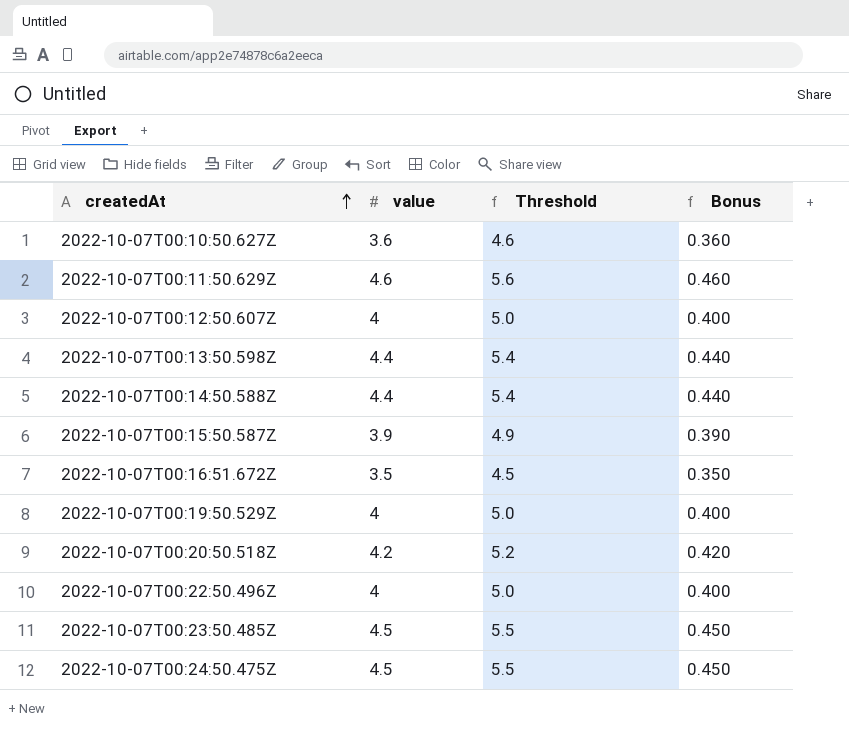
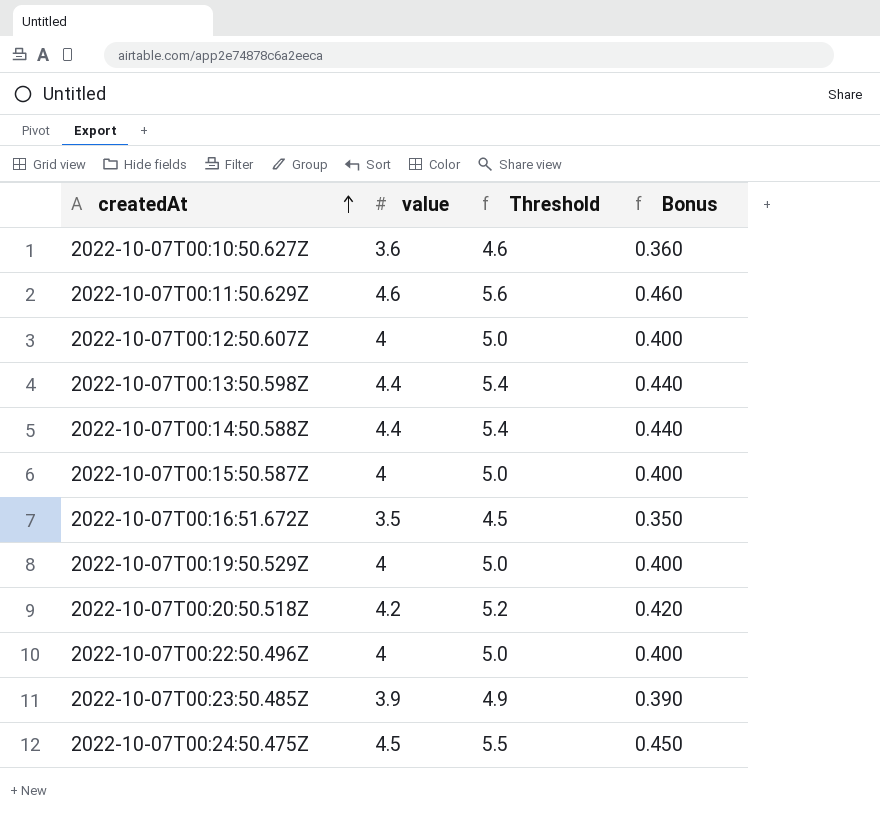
2022-10-07T00:15:50.587Z | value: 3.9 -> 4
2022-10-07T00:15:50.587Z | Threshold: 4.9 -> 5.0
2022-10-07T00:15:50.587Z | Bonus: 0.390 -> 0.400
2022-10-07T00:23:50.485Z | value: 4.5 -> 3.9
2022-10-07T00:23:50.485Z | Threshold: 5.5 -> 4.9
2022-10-07T00:23:50.485Z | Bonus: 0.450 -> 0.390

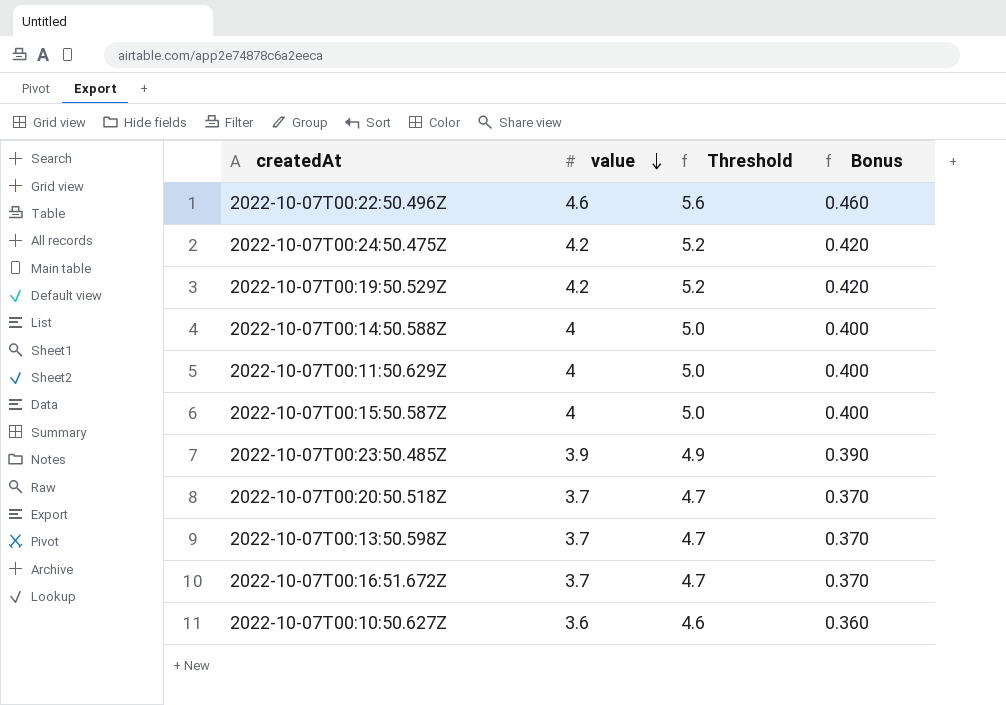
row order: createdAt ascending -> value descending
row 2022-10-07T00:12:50.607Z: 4 | 5.0 | 0.400 -> none
2022-10-07T00:22:50.496Z | value: 4 -> 4.6
2022-10-07T00:22:50.496Z | Threshold: 5.0 -> 5.6
2022-10-07T00:22:50.496Z | Bonus: 0.400 -> 0.460
2022-10-07T00:24:50.475Z | value: 4.5 -> 4.2
2022-10-07T00:24:50.475Z | Threshold: 5.5 -> 5.2
2022-10-07T00:24:50.475Z | Bonus: 0.450 -> 0.420
2022-10-07T00:19:50.529Z | value: 4 -> 4.2
2022-10-07T00:19:50.529Z | Threshold: 5.0 -> 5.2
2022-10-07T00:19:50.529Z | Bonus: 0.400 -> 0.420
2022-10-07T00:14:50.588Z | value: 4.4 -> 4
2022-10-07T00:14:50.588Z | Threshold: 5.4 -> 5.0
2022-10-07T00:14:50.588Z | Bonus: 0.440 -> 0.400
2022-10-07T00:11:50.629Z | value: 4.6 -> 4
2022-10-07T00:11:50.629Z | Threshold: 5.6 -> 5.0
2022-10-07T00:11:50.629Z | Bonus: 0.460 -> 0.400
2022-10-07T00:20:50.518Z | value: 4.2 -> 3.7
2022-10-07T00:20:50.518Z | Threshold: 5.2 -> 4.7
2022-10-07T00:20:50.518Z | Bonus: 0.420 -> 0.370
2022-10-07T00:13:50.598Z | value: 4.4 -> 3.7
2022-10-07T00:13:50.598Z | Threshold: 5.4 -> 4.7
2022-10-07T00:13:50.598Z | Bonus: 0.440 -> 0.370
2022-10-07T00:16:51.672Z | value: 3.5 -> 3.7
2022-10-07T00:16:51.672Z | Threshold: 4.5 -> 4.7
2022-10-07T00:16:51.672Z | Bonus: 0.350 -> 0.370

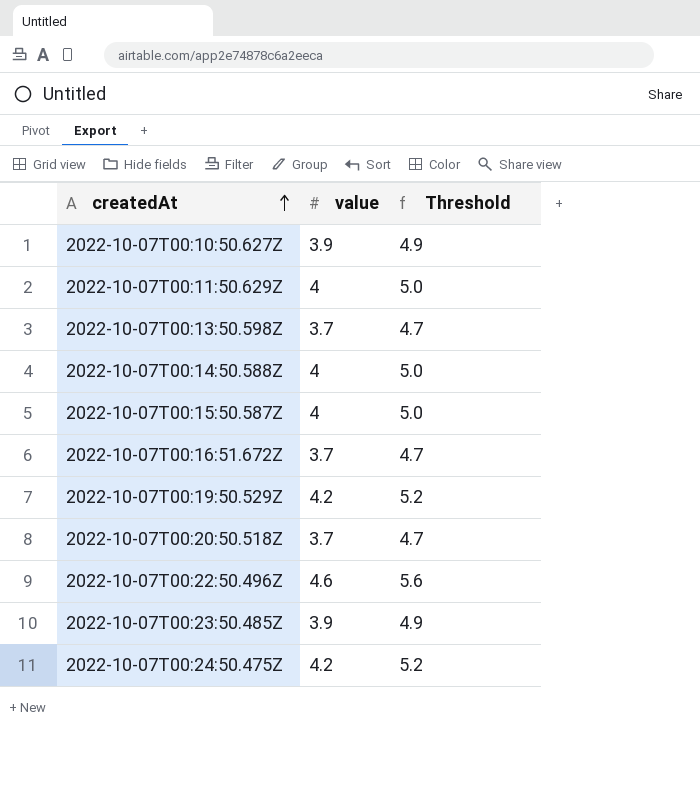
row order: value descending -> createdAt ascending
column Bonus | formula: [value] * 0.1 -> none
2022-10-07T00:10:50.627Z | value: 3.6 -> 3.9
2022-10-07T00:10:50.627Z | Threshold: 4.6 -> 4.9

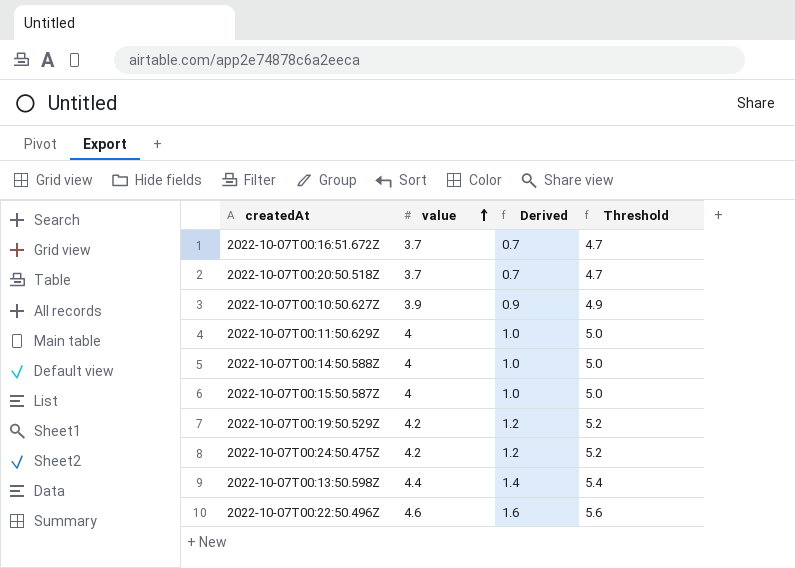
row order: createdAt ascending -> value ascending
column Derived | formula: none -> [value] - 3
row 2022-10-07T00:23:50.485Z: 3.9 | 4.9 -> none
2022-10-07T00:13:50.598Z | value: 3.7 -> 4.4
2022-10-07T00:13:50.598Z | Threshold: 4.7 -> 5.4

